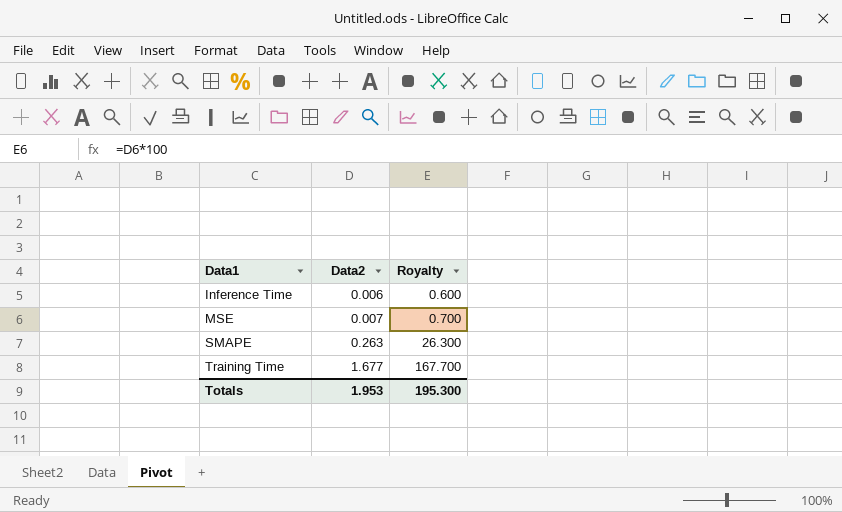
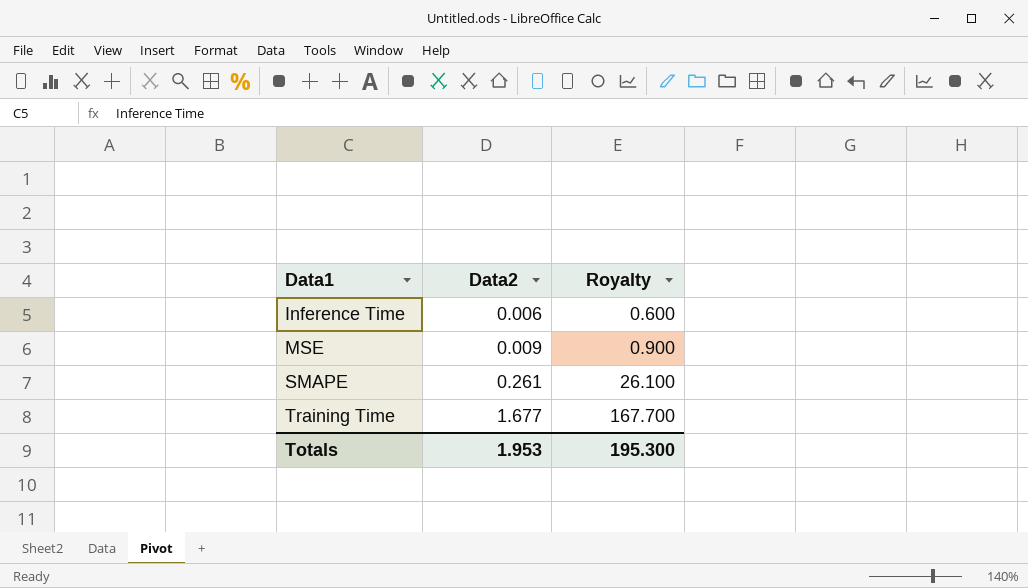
MSE | Data2: 0.007 -> 0.009
MSE | Royalty: 0.700 -> 0.900
SMAPE | Data2: 0.263 -> 0.261
SMAPE | Royalty: 26.300 -> 26.100

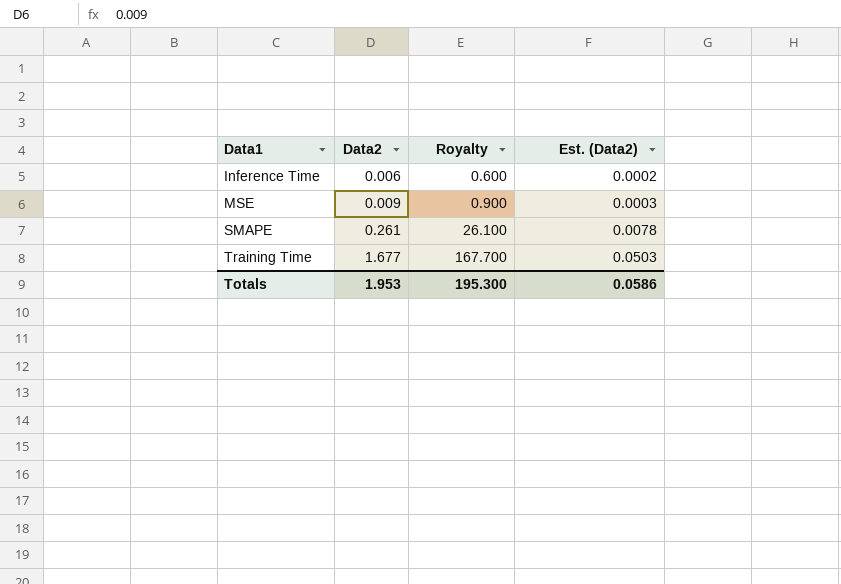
column Est. (Data2) | formula: none -> [Data2] * 0.03

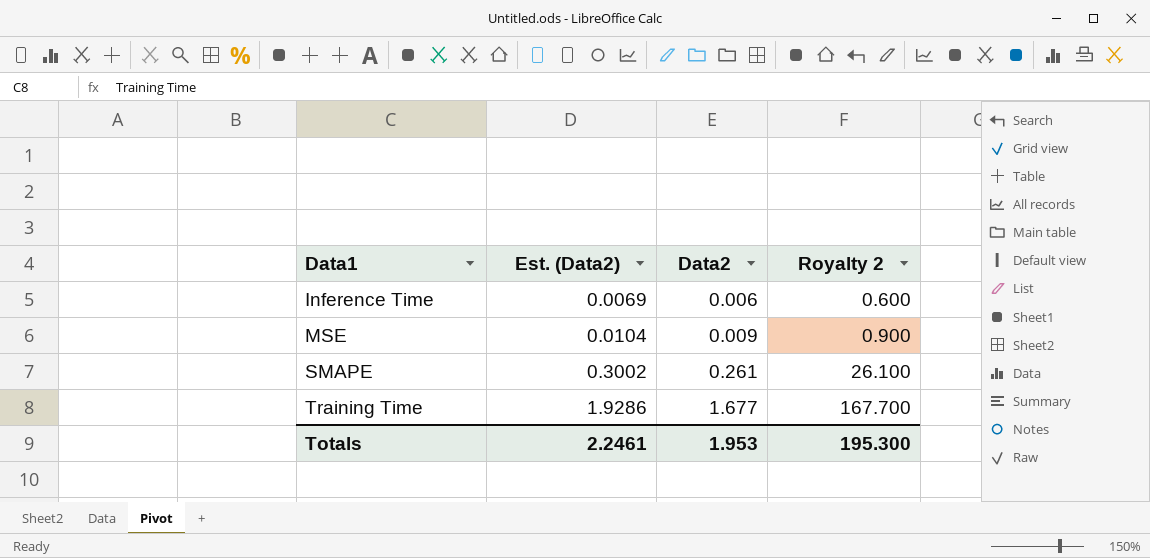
column Est. (Data2) | formula: [Data2] * 0.03 -> [Data2] * 1.15
column Est. (Data2) | position: 4 -> 2
column name: Royalty -> Royalty 2
Totals | Est. (Data2): 0.0586 -> 2.2461

